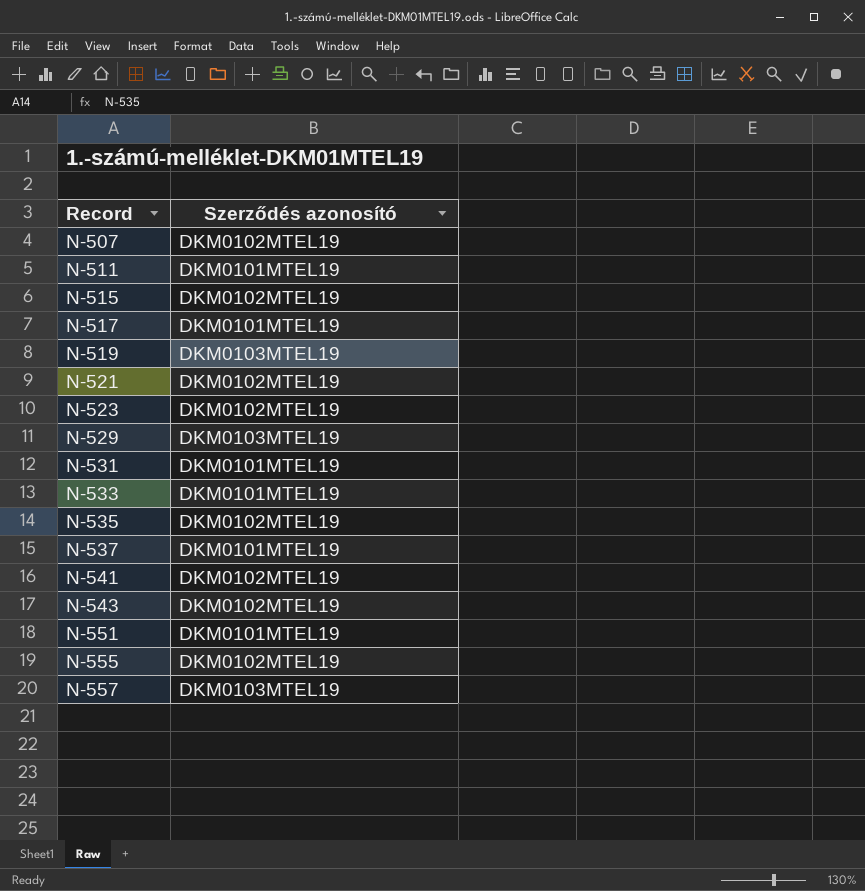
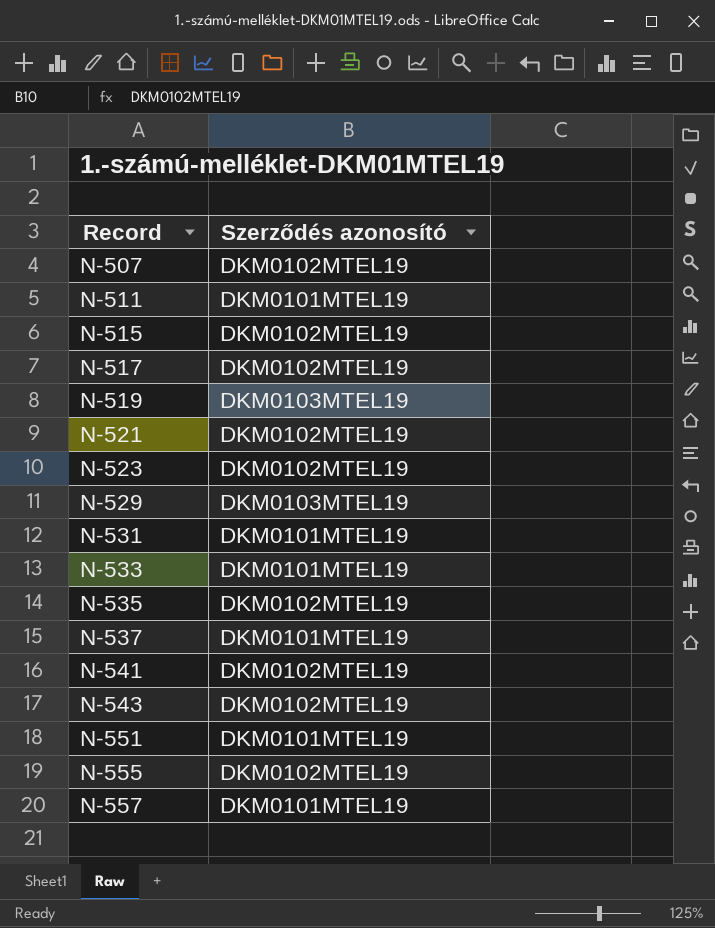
N-517 | Szerződés azonosító: DKM0101MTEL19 -> DKM0102MTEL19
N-557 | Szerződés azonosító: DKM0103MTEL19 -> DKM0101MTEL19

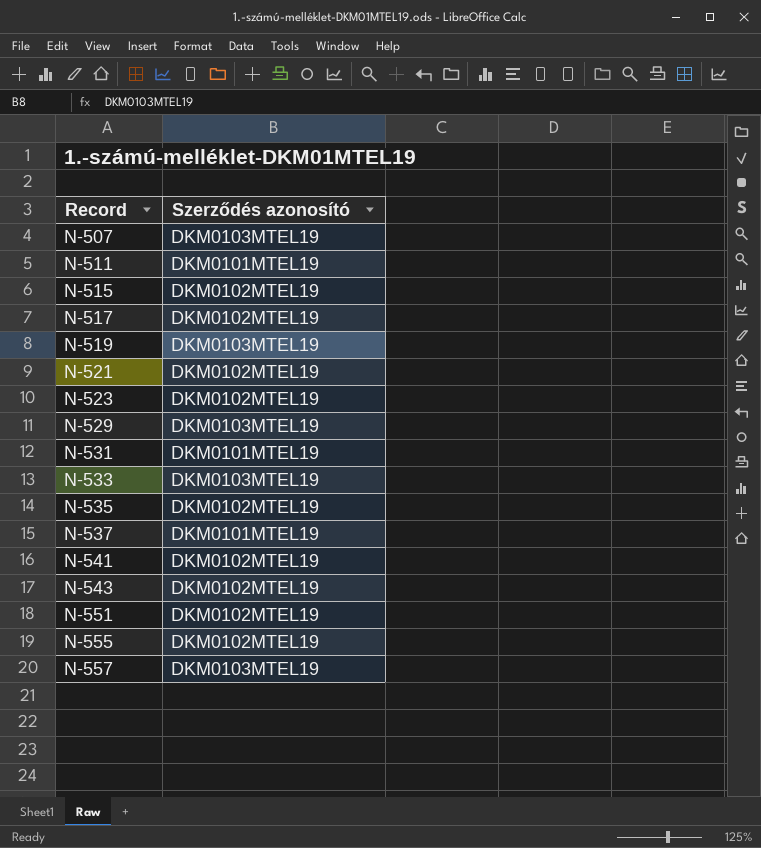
N-507 | Szerződés azonosító: DKM0102MTEL19 -> DKM0103MTEL19
N-533 | Szerződés azonosító: DKM0101MTEL19 -> DKM0103MTEL19
N-551 | Szerződés azonosító: DKM0101MTEL19 -> DKM0102MTEL19
N-557 | Szerződés azonosító: DKM0101MTEL19 -> DKM0103MTEL19

